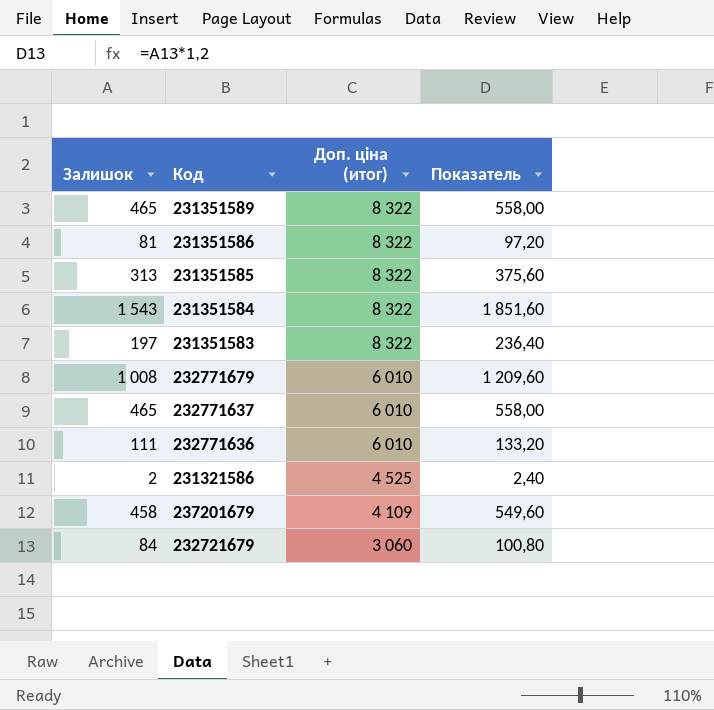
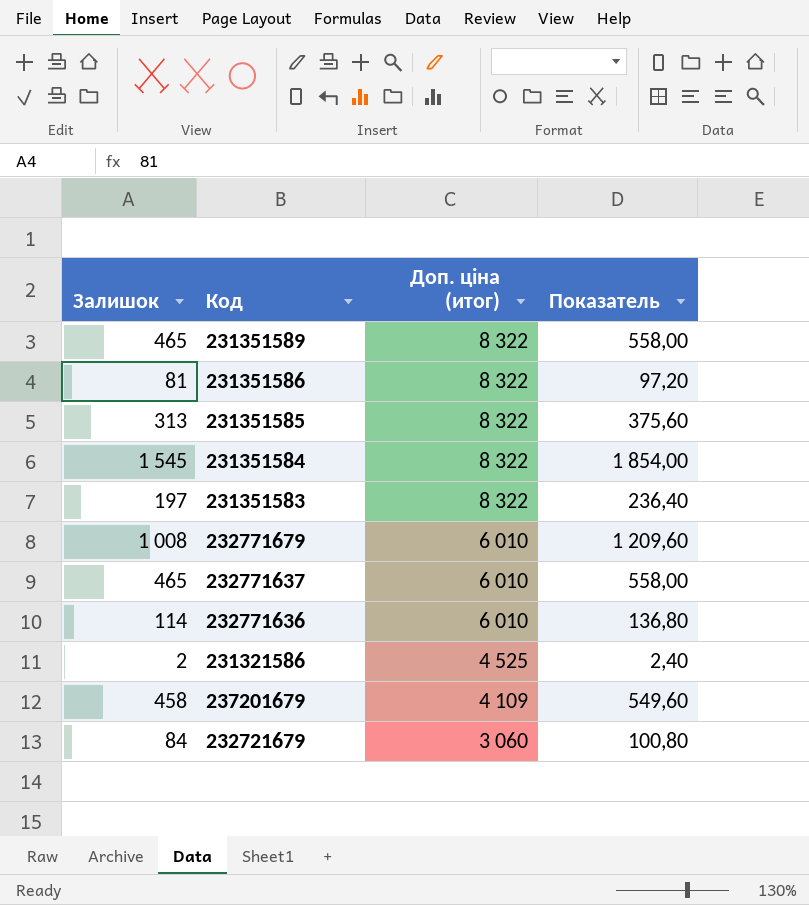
231351584 | Залишок: 1 543 -> 1 545
231351584 | Показатель: 1 851,60 -> 1 854,00
232771636 | Залишок: 111 -> 114
232771636 | Показатель: 133,20 -> 136,80

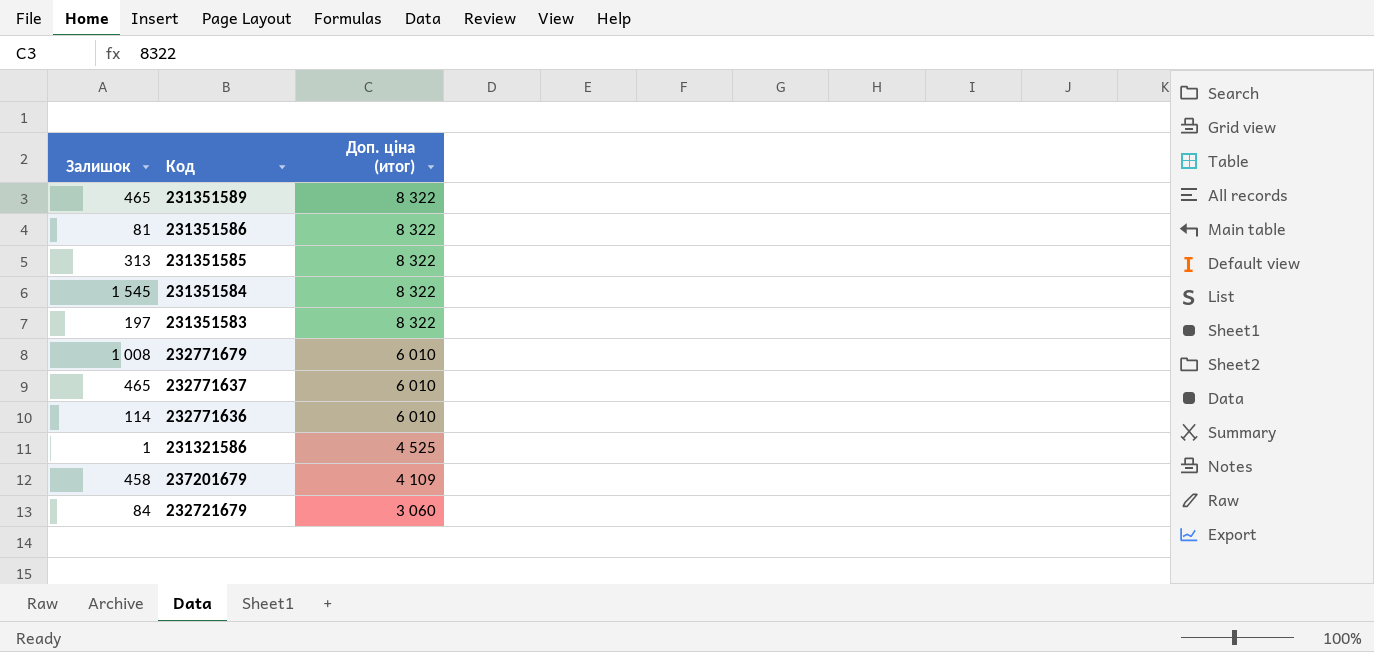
column Показатель | formula: [Залишок] * 1,2 -> none
231321586 | Залишок: 2 -> 1

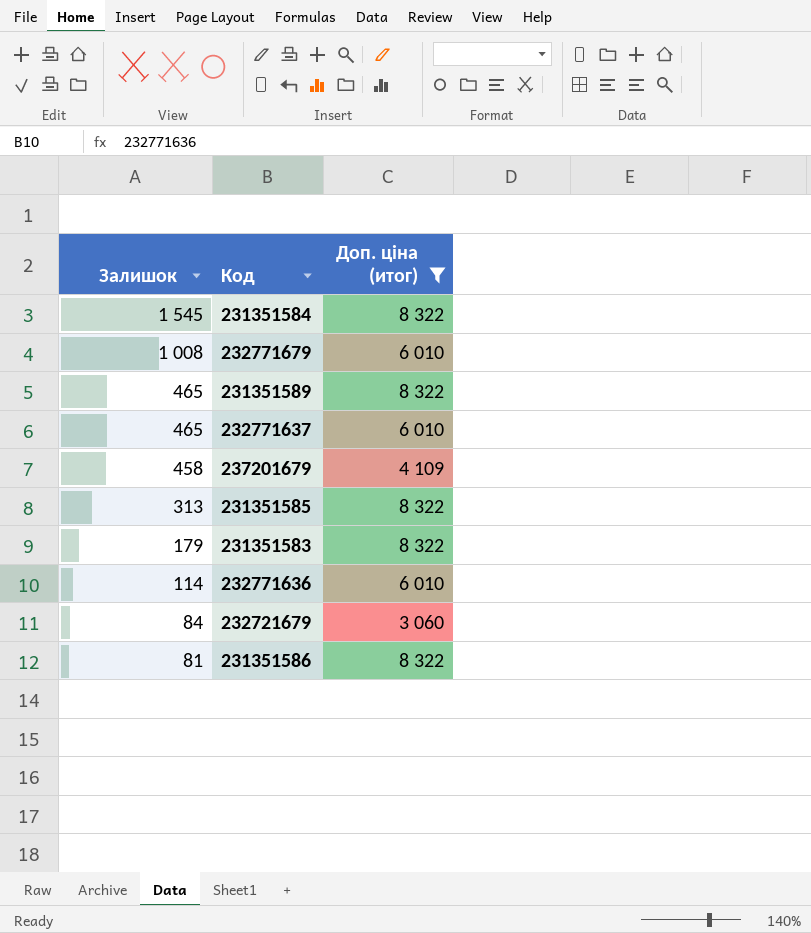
filter: none -> Доп. ціна (итог) != 4 525
row order: Доп. ціна (итог) descending -> Залишок descending
231351583 | Залишок: 197 -> 179

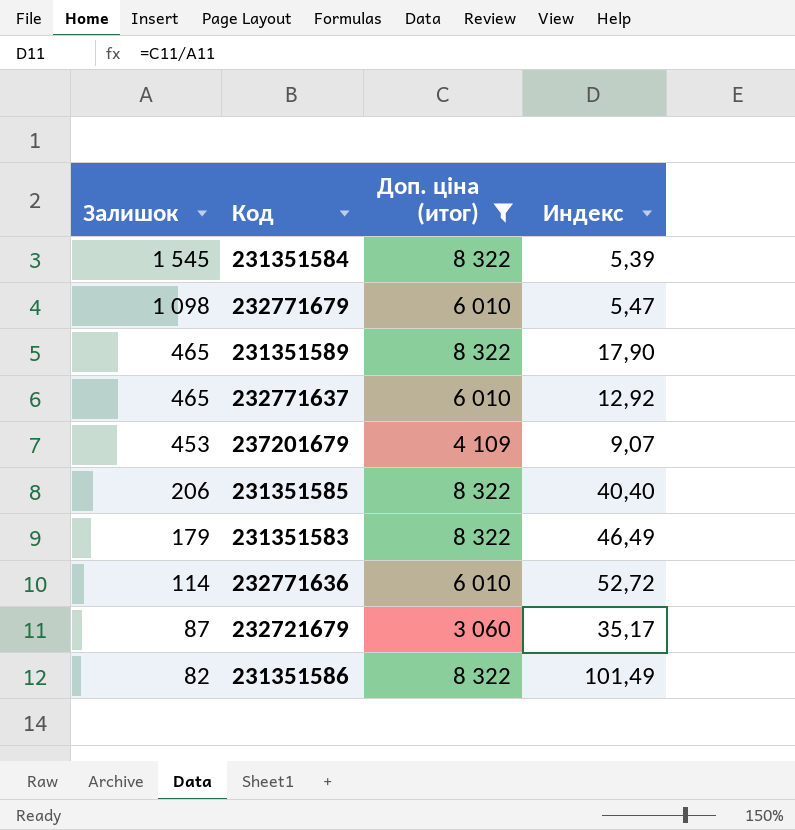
column Индекс | formula: none -> [Доп. ціна (итог)] / [Залишок]
232771679 | Залишок: 1 008 -> 1 098
237201679 | Залишок: 458 -> 453
231351585 | Залишок: 313 -> 206
232721679 | Залишок: 84 -> 87
231351586 | Залишок: 81 -> 82

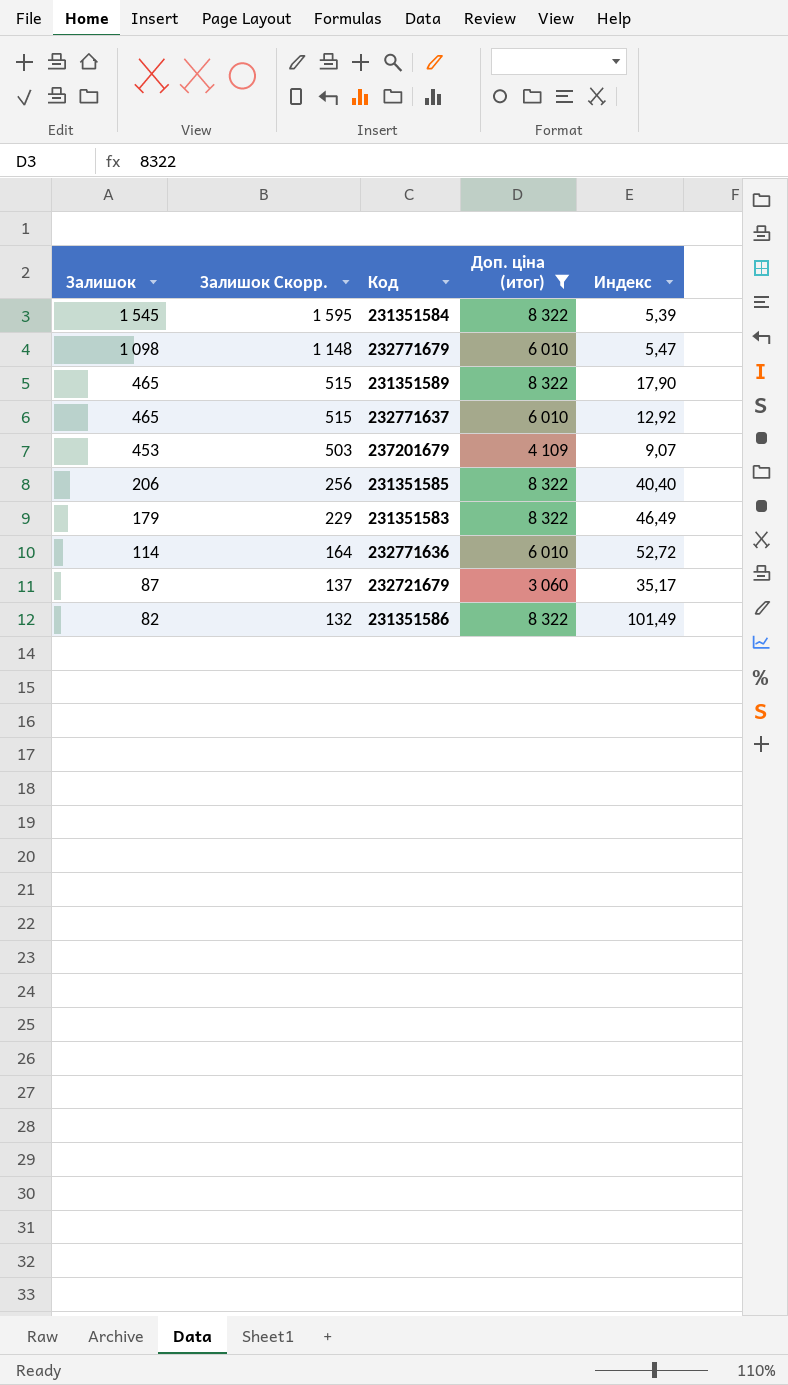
column Залишок Скорр. | formula: none -> [Залишок] + 50

